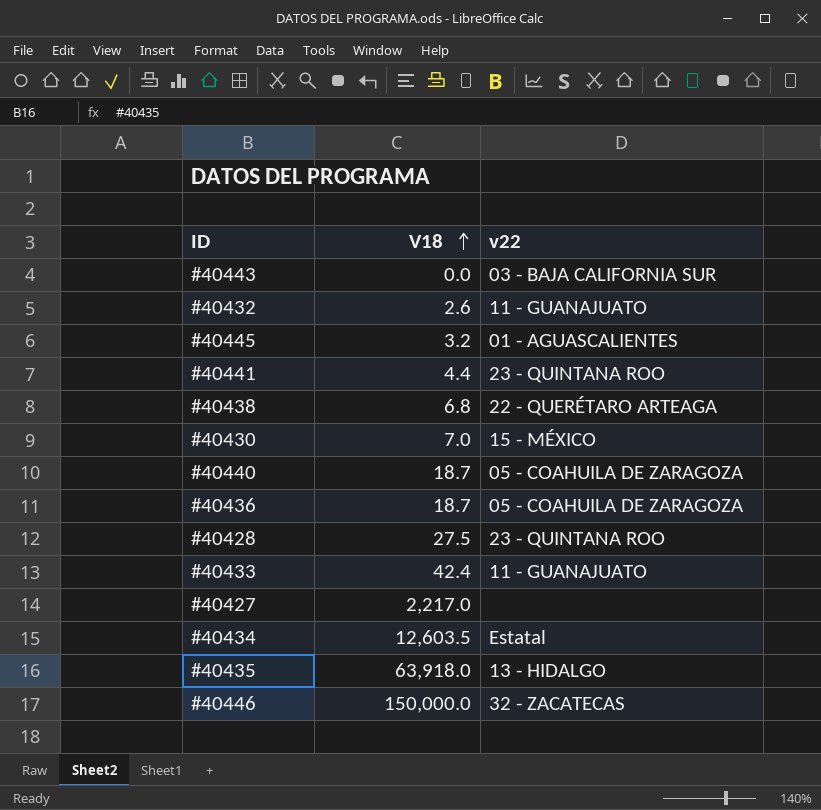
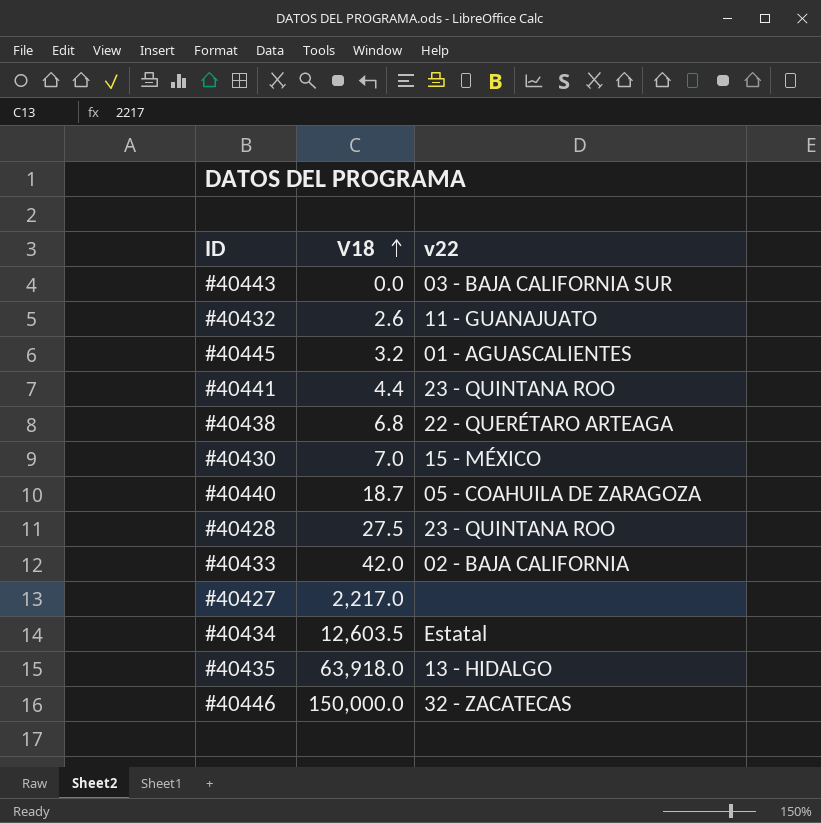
row #40436: 18.7 | 05 - COAHUILA DE ZARAGOZA -> none
#40433 | V18: 42.4 -> 42.0
#40433 | v22: 11 - GUANAJUATO -> 02 - BAJA CALIFORNIA

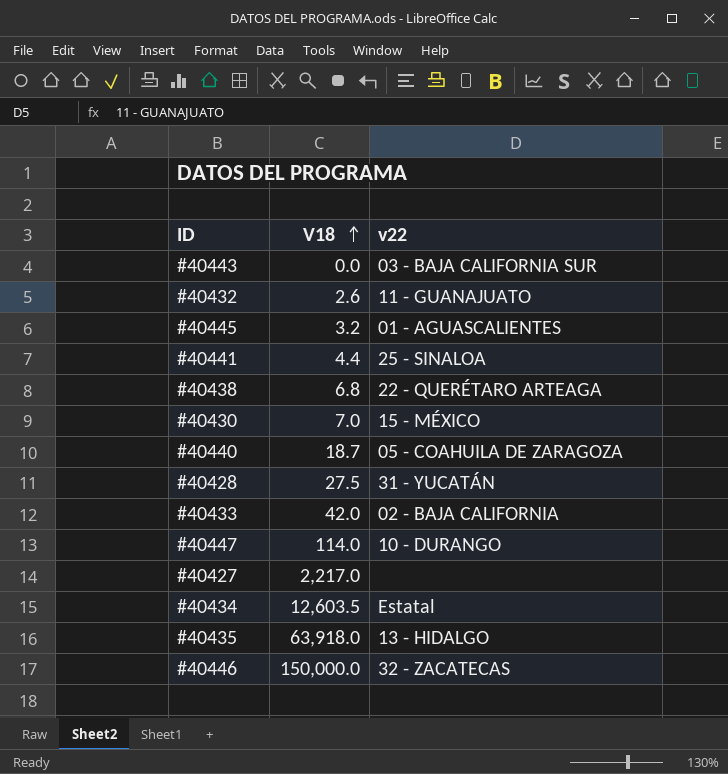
#40441 | v22: 23 - QUINTANA ROO -> 25 - SINALOA
#40428 | v22: 23 - QUINTANA ROO -> 31 - YUCATÁN
row #40447: none -> 114.0 | 10 - DURANGO

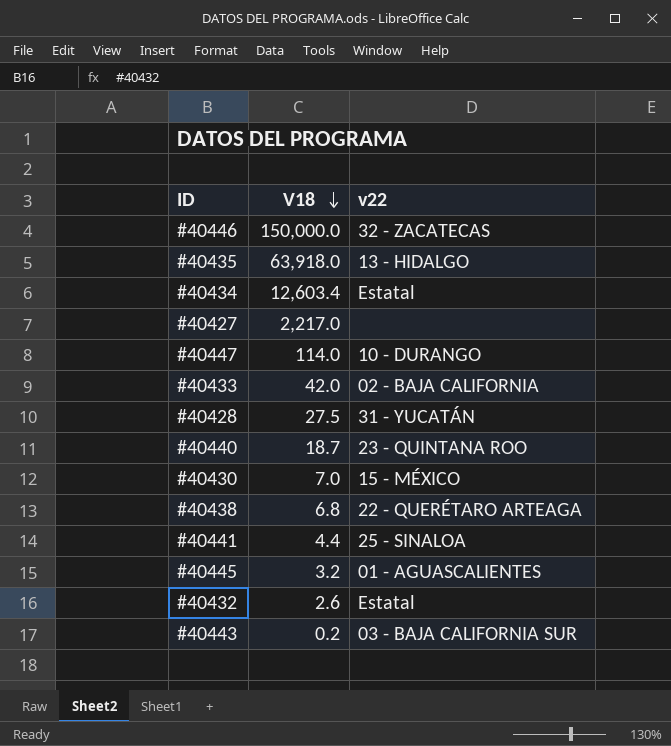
row order: V18 ascending -> V18 descending
#40434 | V18: 12,603.5 -> 12,603.4
#40440 | v22: 05 - COAHUILA DE ZARAGOZA -> 23 - QUINTANA ROO
#40432 | v22: 11 - GUANAJUATO -> Estatal
#40443 | V18: 0.0 -> 0.2

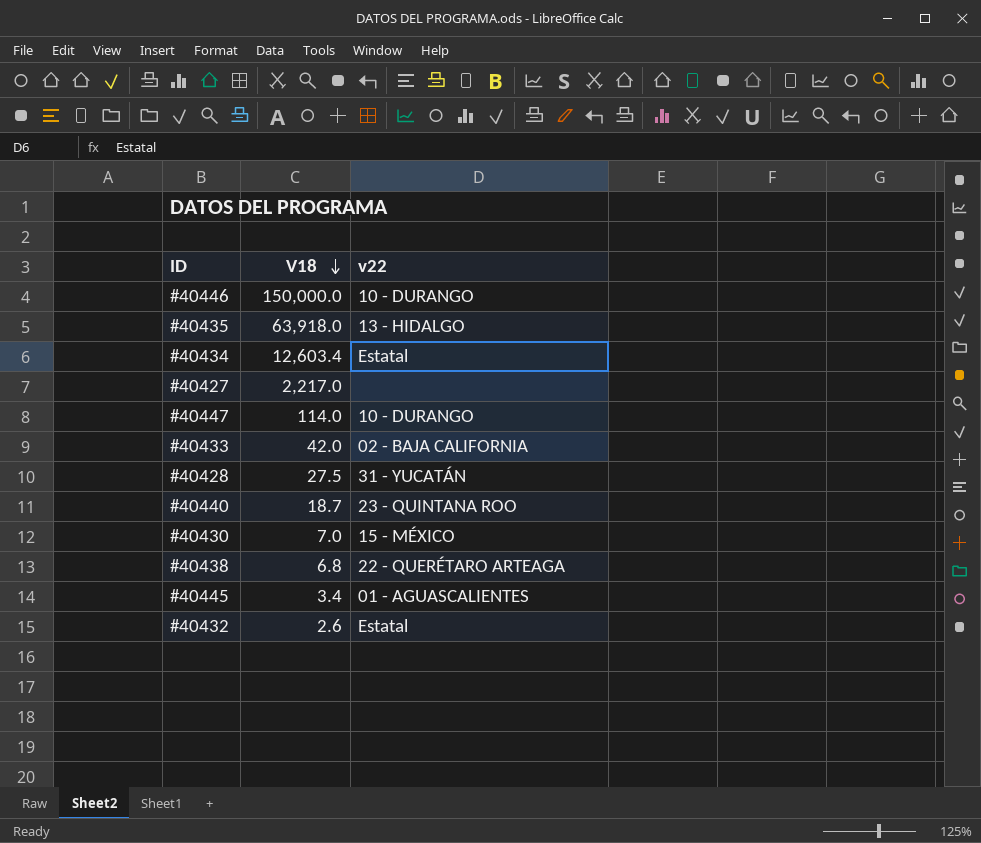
row #40441: 4.4 | 25 - SINALOA -> none
row #40443: 0.2 | 03 - BAJA CALIFORNIA SUR -> none
#40446 | v22: 32 - ZACATECAS -> 10 - DURANGO
#40445 | V18: 3.2 -> 3.4

